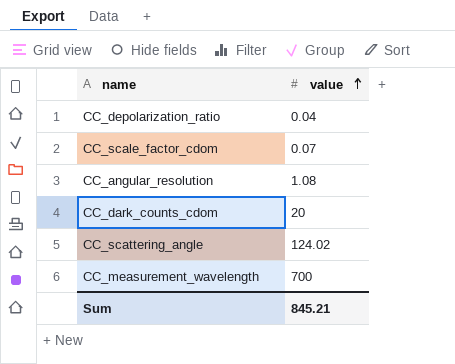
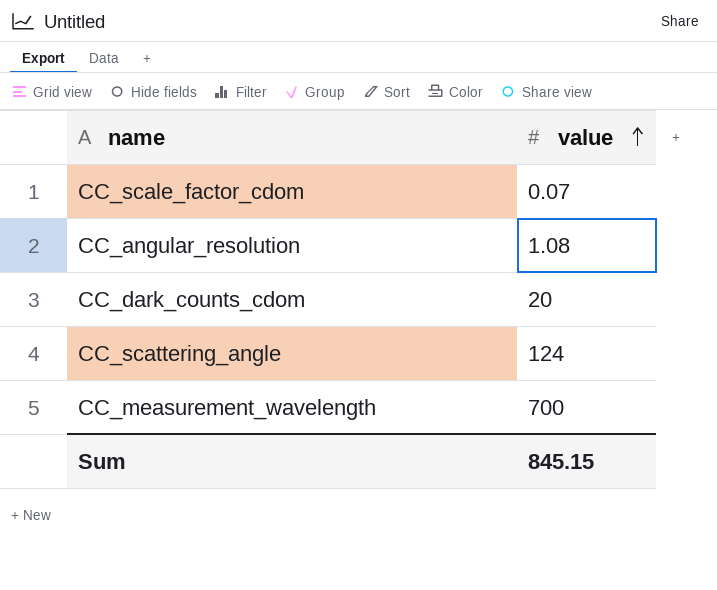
row CC_depolarization_ratio: 0.04 -> none
CC_scattering_angle | value: 124.02 -> 124
Sum | value: 845.21 -> 845.15

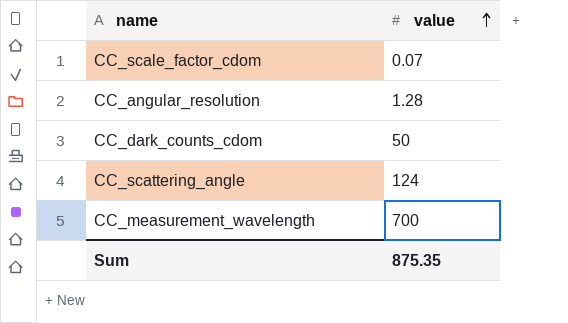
CC_angular_resolution | value: 1.08 -> 1.28
CC_dark_counts_cdom | value: 20 -> 50
Sum | value: 845.15 -> 875.35

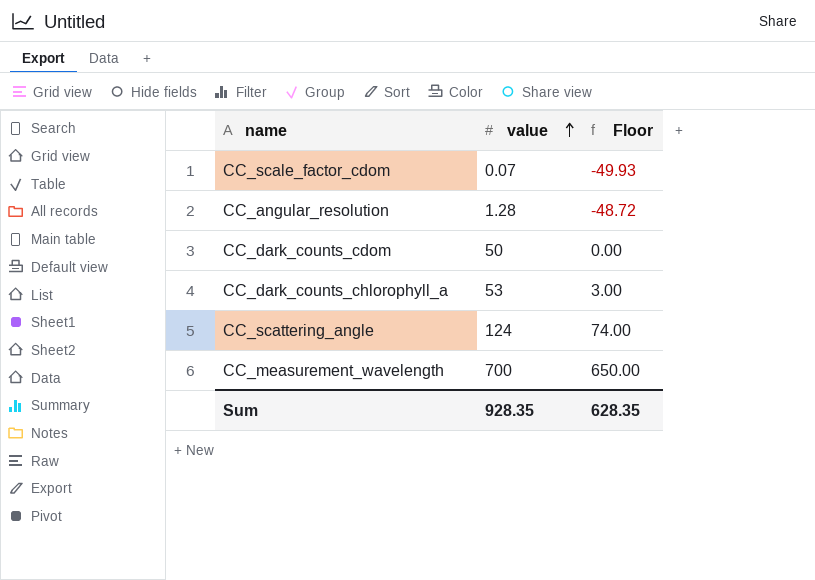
column Floor | formula: none -> [value] - 50
row CC_dark_counts_chlorophyll_a: none -> 53 | 3.00
Sum | value: 875.35 -> 928.35

